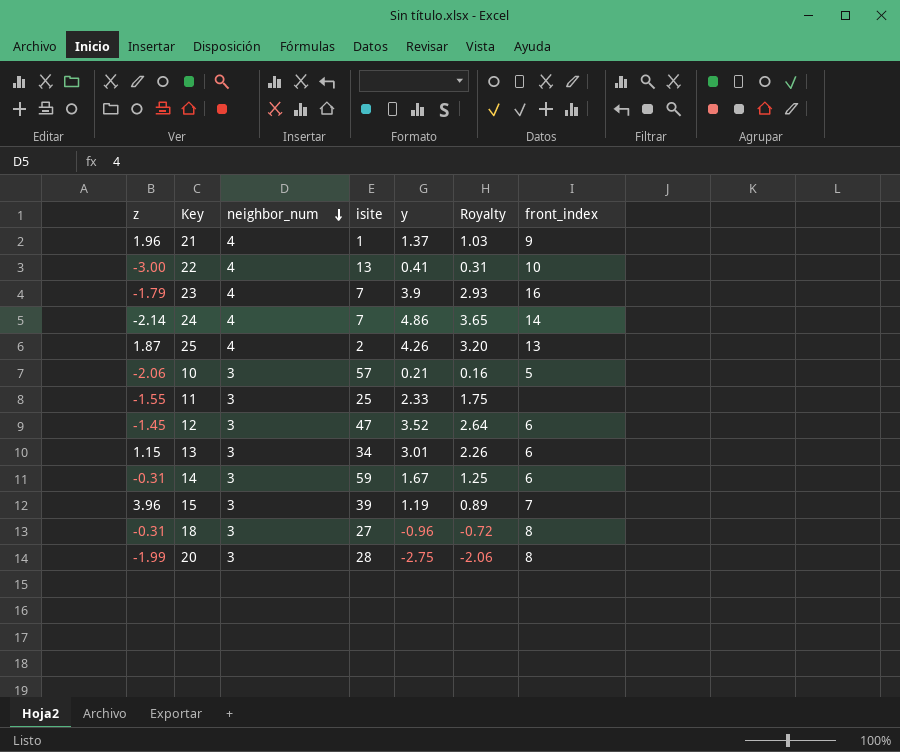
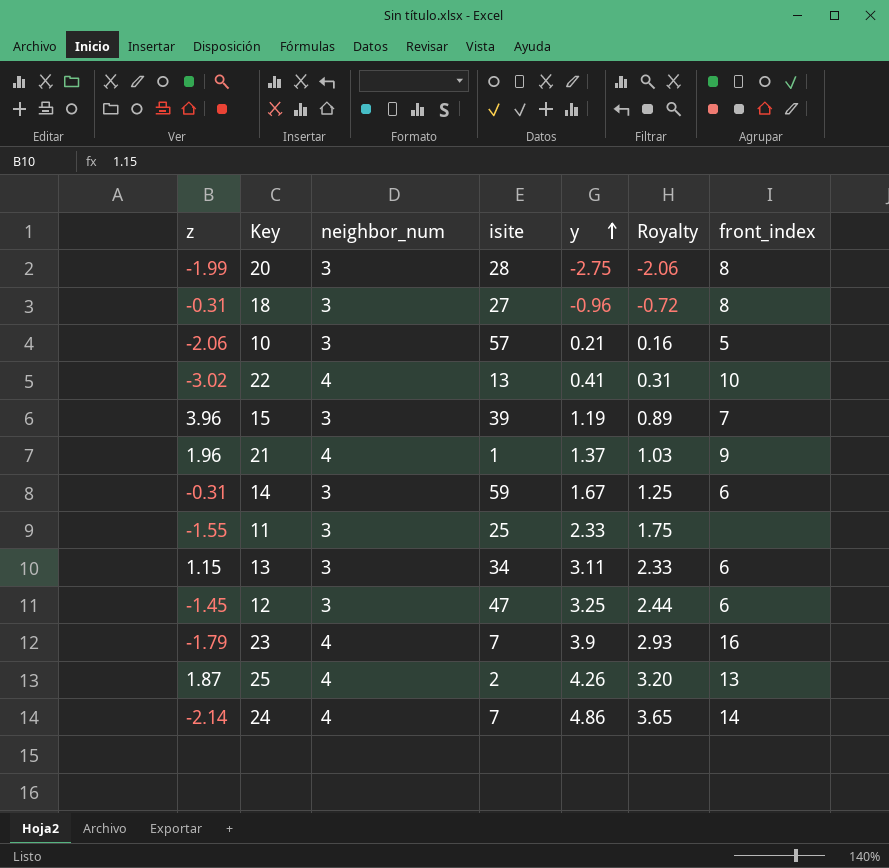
row order: neighbor_num descending -> y ascending
22 | z: -3.00 -> -3.02
13 | y: 3.01 -> 3.11
13 | Royalty: 2.26 -> 2.33
12 | y: 3.52 -> 3.25
12 | Royalty: 2.64 -> 2.44

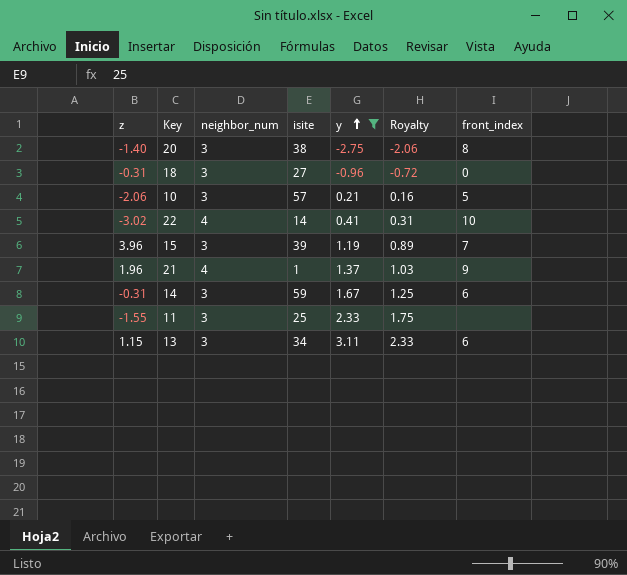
filter: none -> y <= 3.11
20 | z: -1.99 -> -1.40
20 | isite: 28 -> 38
18 | front_index: 8 -> 0
22 | isite: 13 -> 14

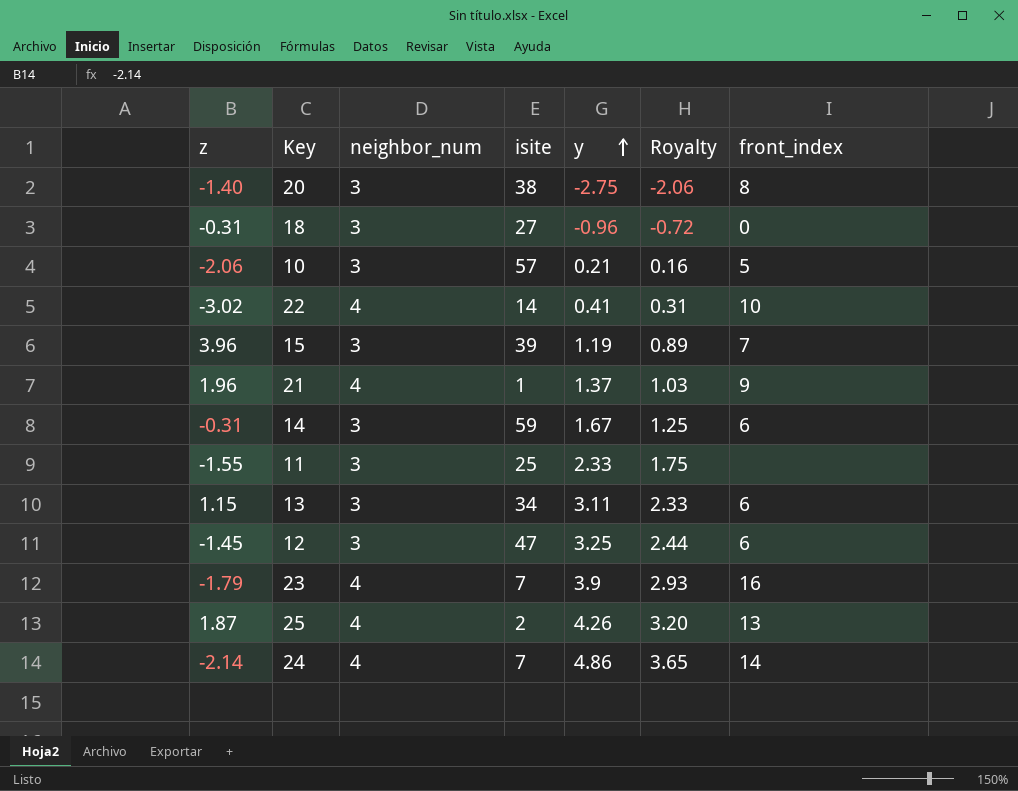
filter: y <= 3.11 -> none

